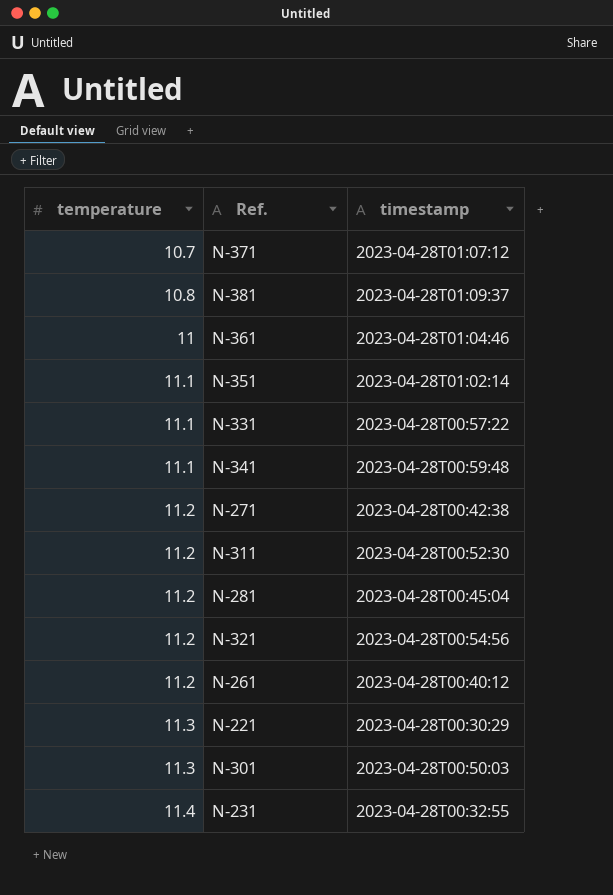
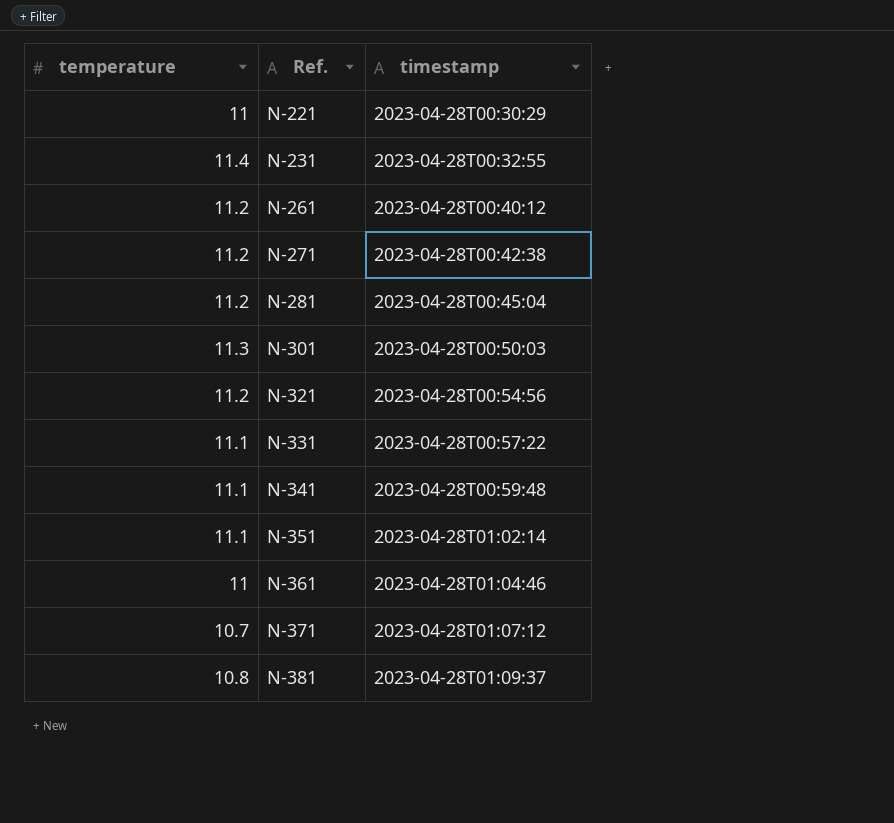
row order: temperature ascending -> Ref. ascending
row N-311: 11.2 | 2023-04-28T00:52:30 -> none
N-221 | temperature: 11.3 -> 11

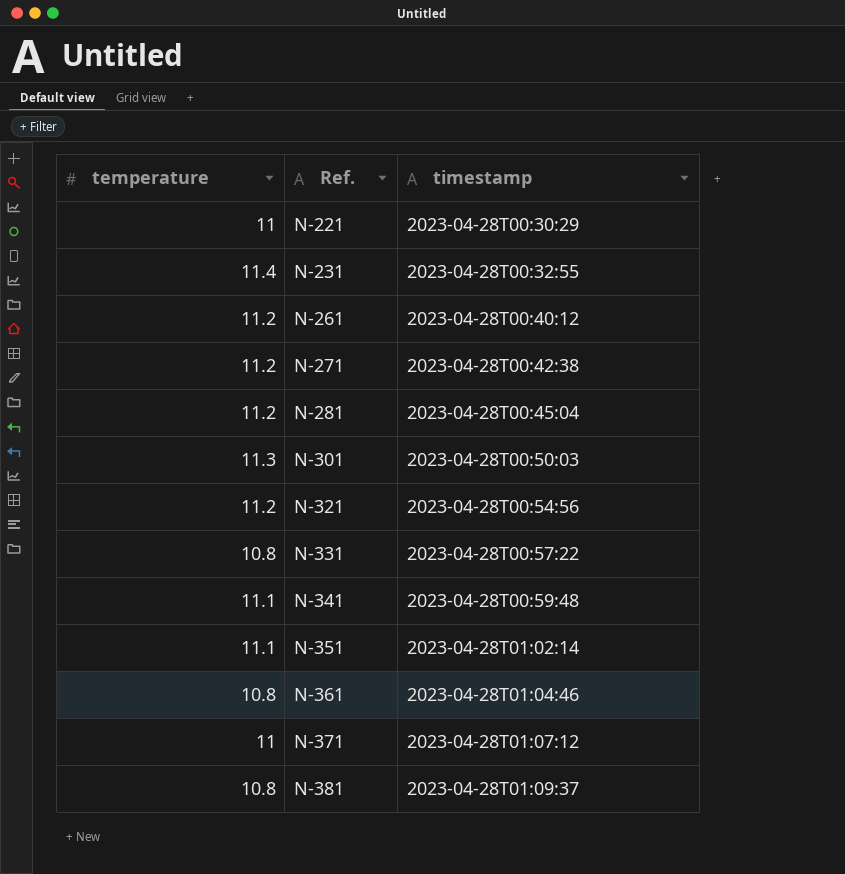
N-331 | temperature: 11.1 -> 10.8
N-361 | temperature: 11 -> 10.8
N-371 | temperature: 10.7 -> 11

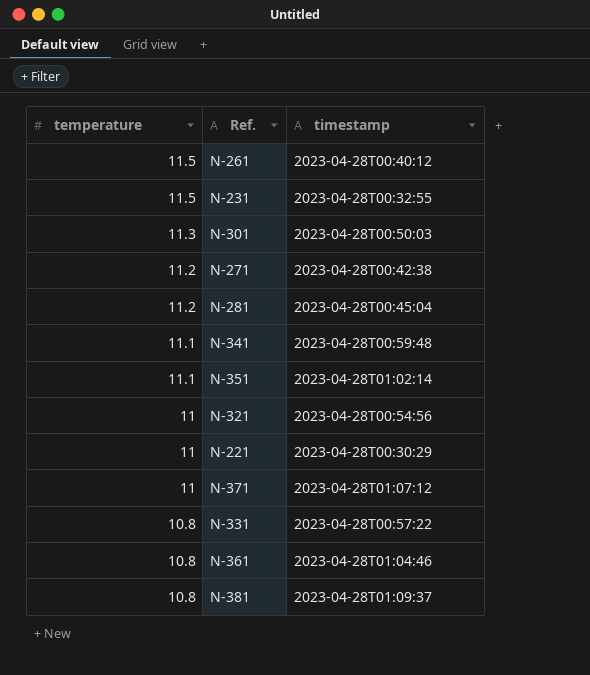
row order: Ref. ascending -> temperature descending
N-261 | temperature: 11.2 -> 11.5
N-231 | temperature: 11.4 -> 11.5
N-321 | temperature: 11.2 -> 11

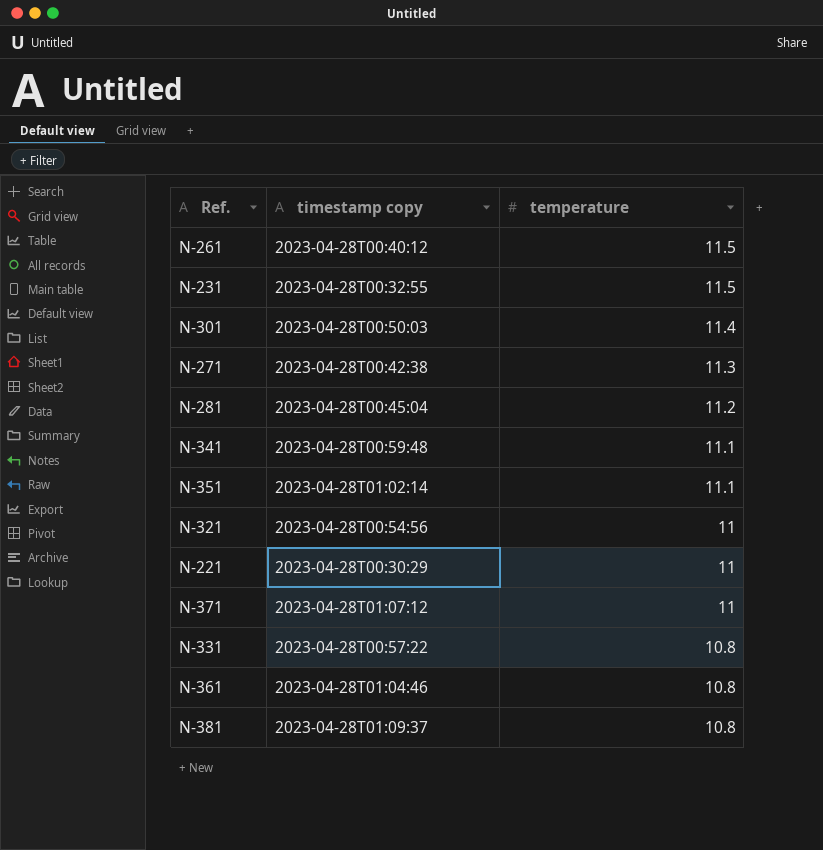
column name: timestamp -> timestamp copy
column temperature | position: 1 -> 3
N-301 | temperature: 11.3 -> 11.4
N-271 | temperature: 11.2 -> 11.3

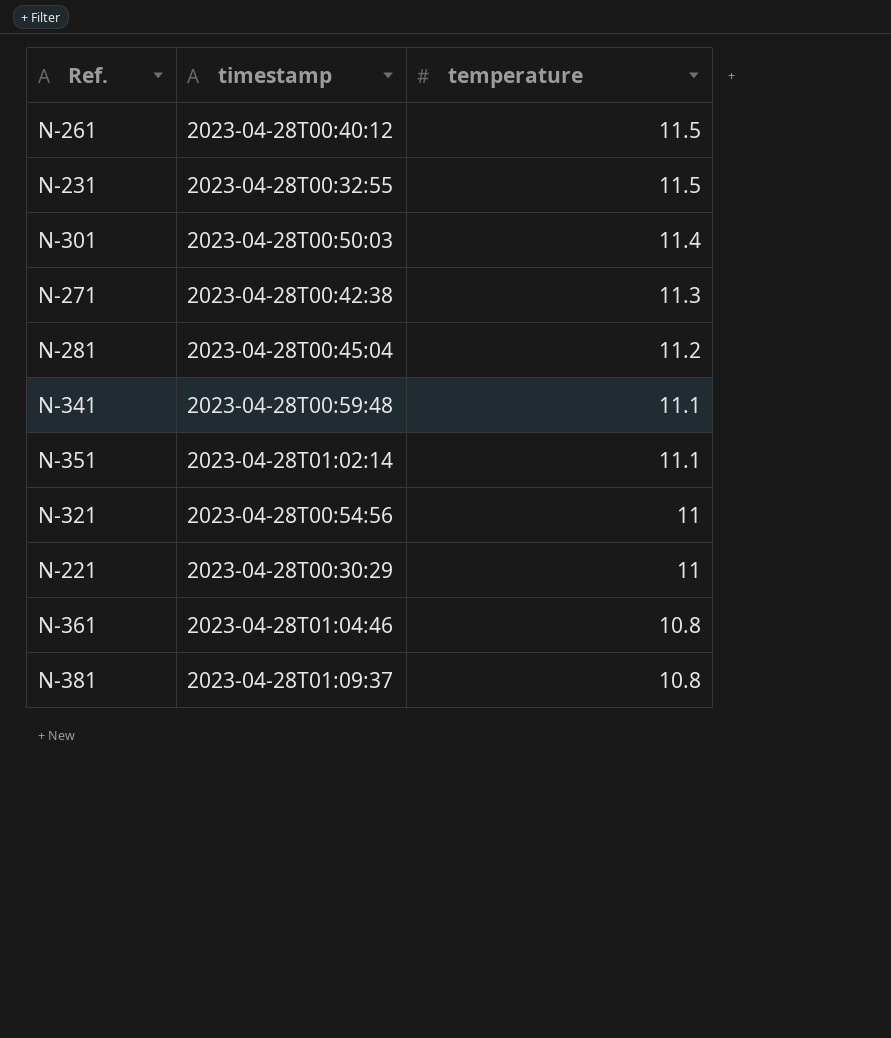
column name: timestamp copy -> timestamp
row N-371: 2023-04-28T01:07:12 | 11 -> none
row N-331: 2023-04-28T00:57:22 | 10.8 -> none

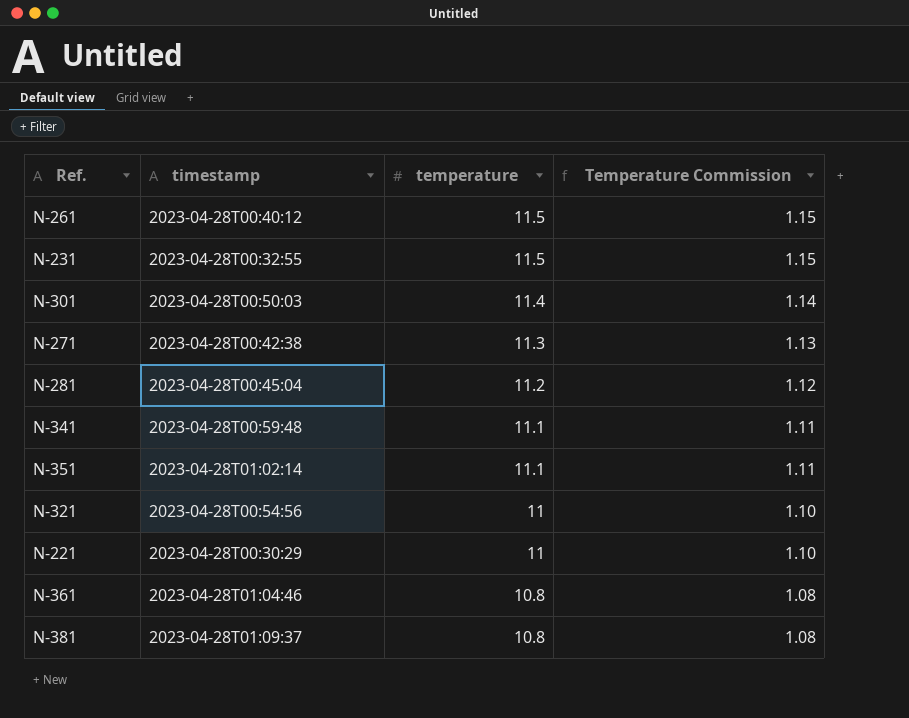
column Temperature Commission | formula: none -> [temperature] * 0.1

